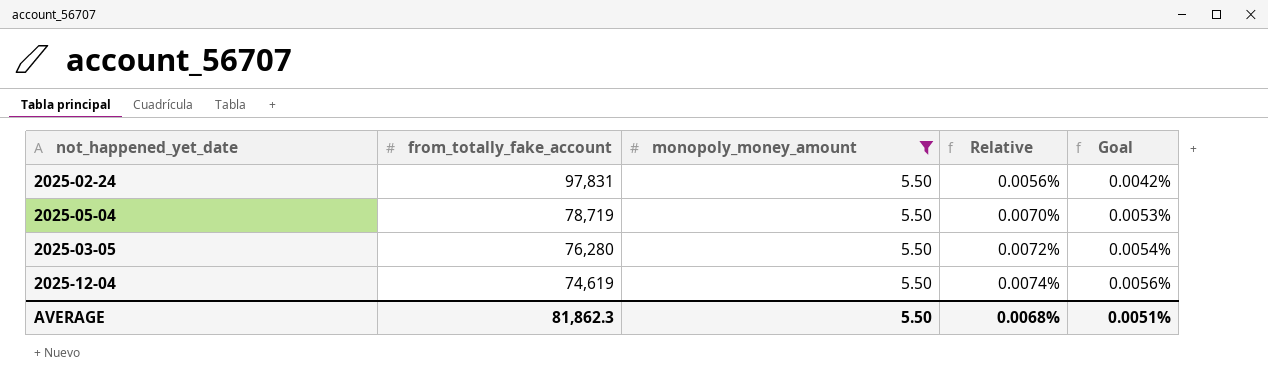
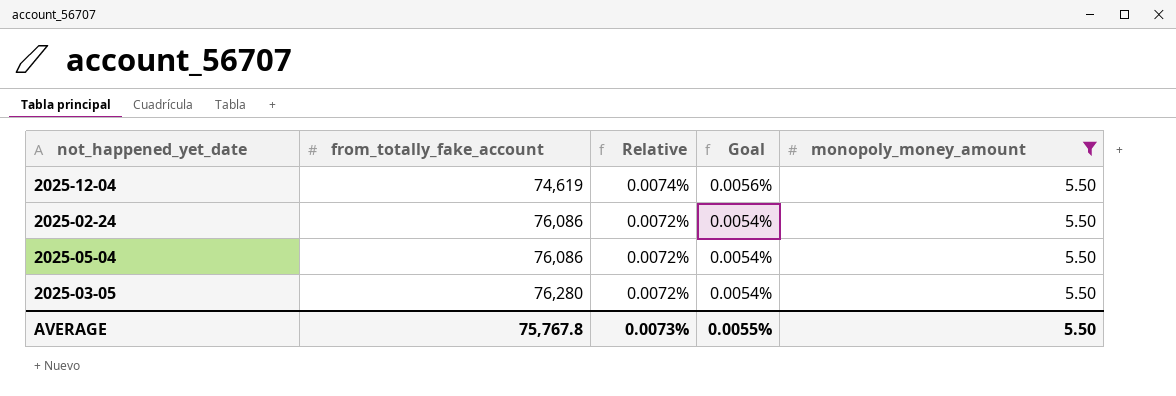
row order: from_totally_fake_account descending -> from_totally_fake_account ascending
column monopoly_money_amount | position: 3 -> 5
2025-02-24 | from_totally_fake_account: 97,831 -> 76,086
2025-02-24 | Relative: 0.0056% -> 0.0072%
2025-02-24 | Goal: 0.0042% -> 0.0054%
2025-05-04 | from_totally_fake_account: 78,719 -> 76,086
2025-05-04 | Relative: 0.0070% -> 0.0072%
2025-05-04 | Goal: 0.0053% -> 0.0054%
AVERAGE | from_totally_fake_account: 81,862.3 -> 75,767.8
AVERAGE | Relative: 0.0068% -> 0.0073%
AVERAGE | Goal: 0.0051% -> 0.0055%

